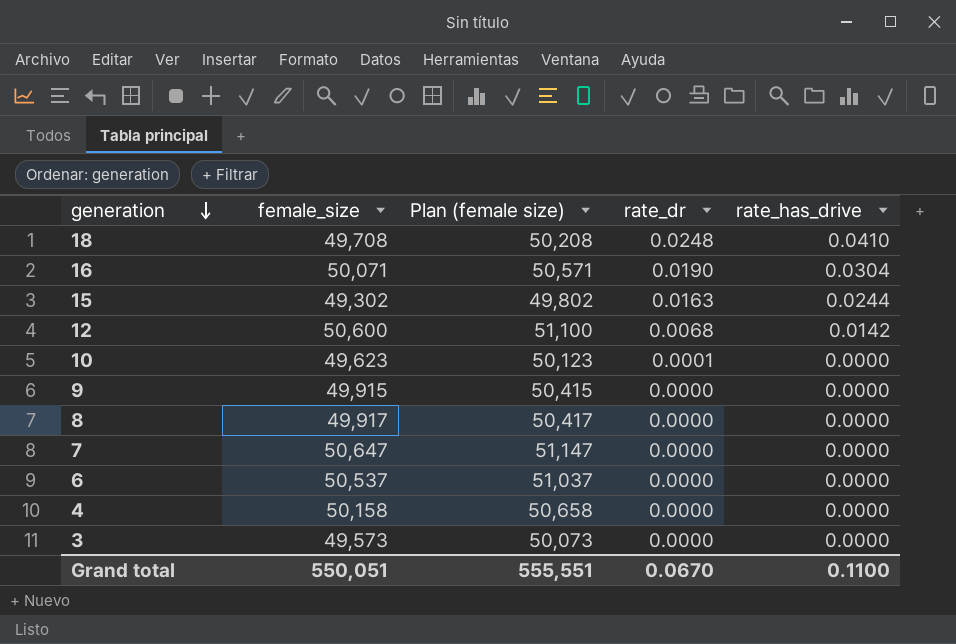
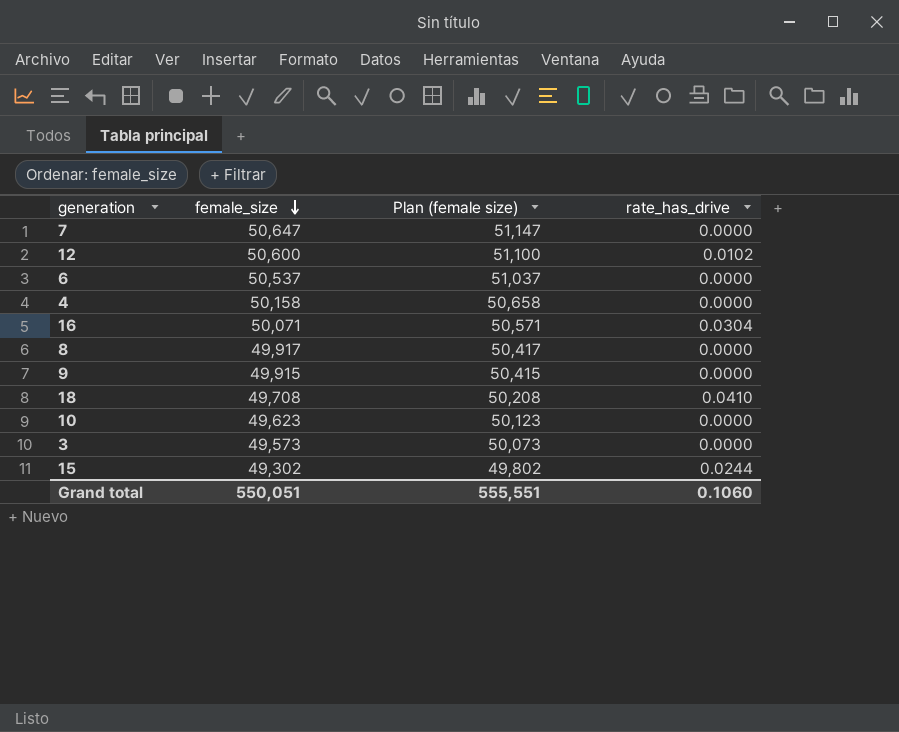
row order: generation descending -> female_size descending
column rate_dr | position: 4 -> none
12 | rate_has_drive: 0.0142 -> 0.0102
Grand total | rate_has_drive: 0.1100 -> 0.1060

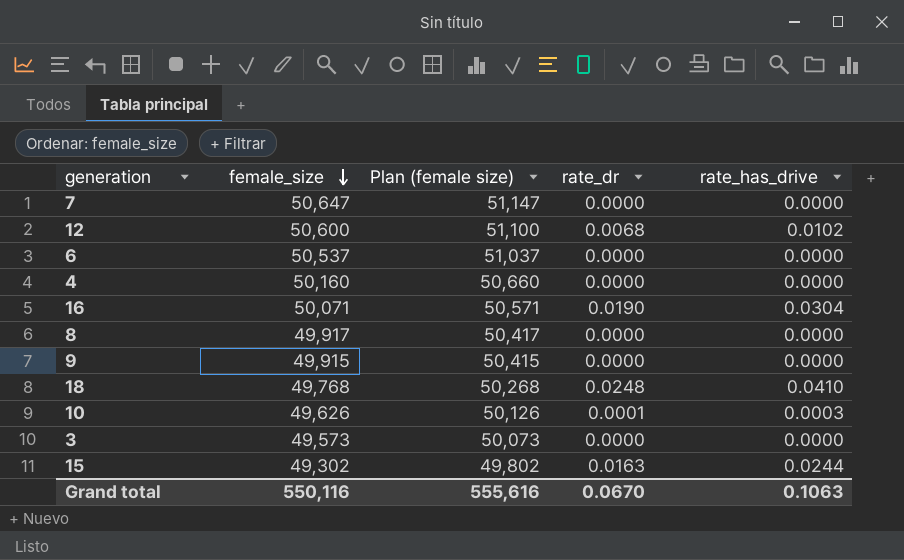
column rate_dr | position: none -> 4
4 | female_size: 50,158 -> 50,160
4 | Plan (female size): 50,658 -> 50,660
18 | female_size: 49,708 -> 49,768
18 | Plan (female size): 50,208 -> 50,268
10 | female_size: 49,623 -> 49,626
10 | Plan (female size): 50,123 -> 50,126
10 | rate_has_drive: 0.0000 -> 0.0003
Grand total | female_size: 550,051 -> 550,116
Grand total | Plan (female size): 555,551 -> 555,616
Grand total | rate_has_drive: 0.1060 -> 0.1063

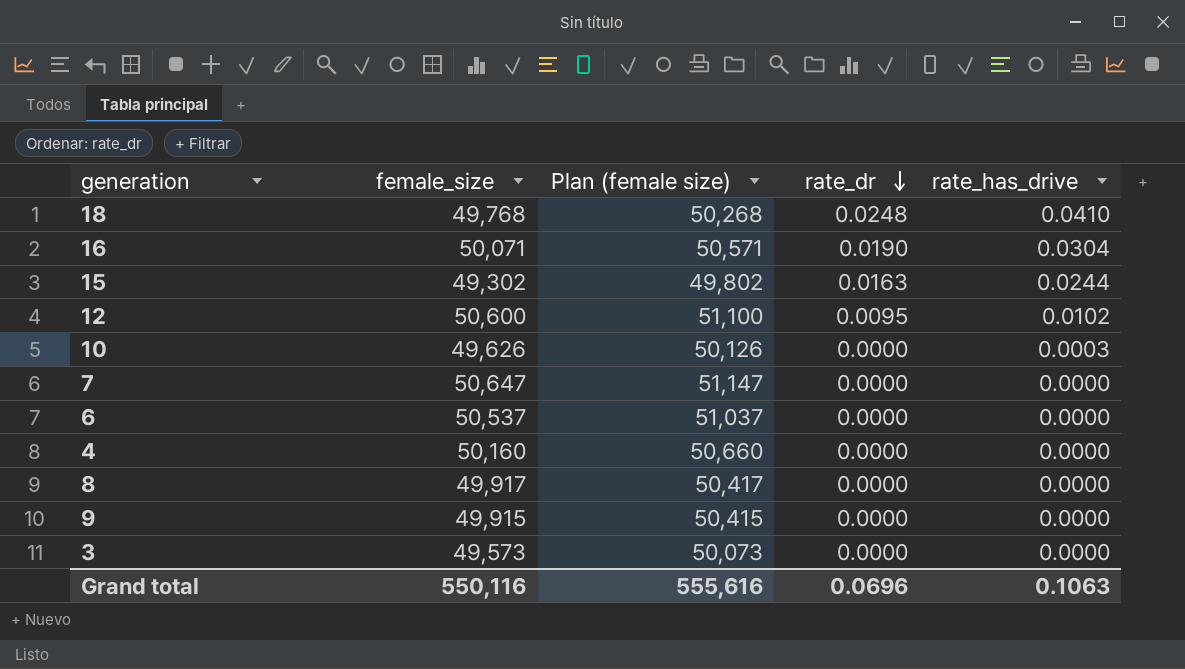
row order: female_size descending -> rate_dr descending
12 | rate_dr: 0.0068 -> 0.0095
10 | rate_dr: 0.0001 -> 0.0000
Grand total | rate_dr: 0.0670 -> 0.0696

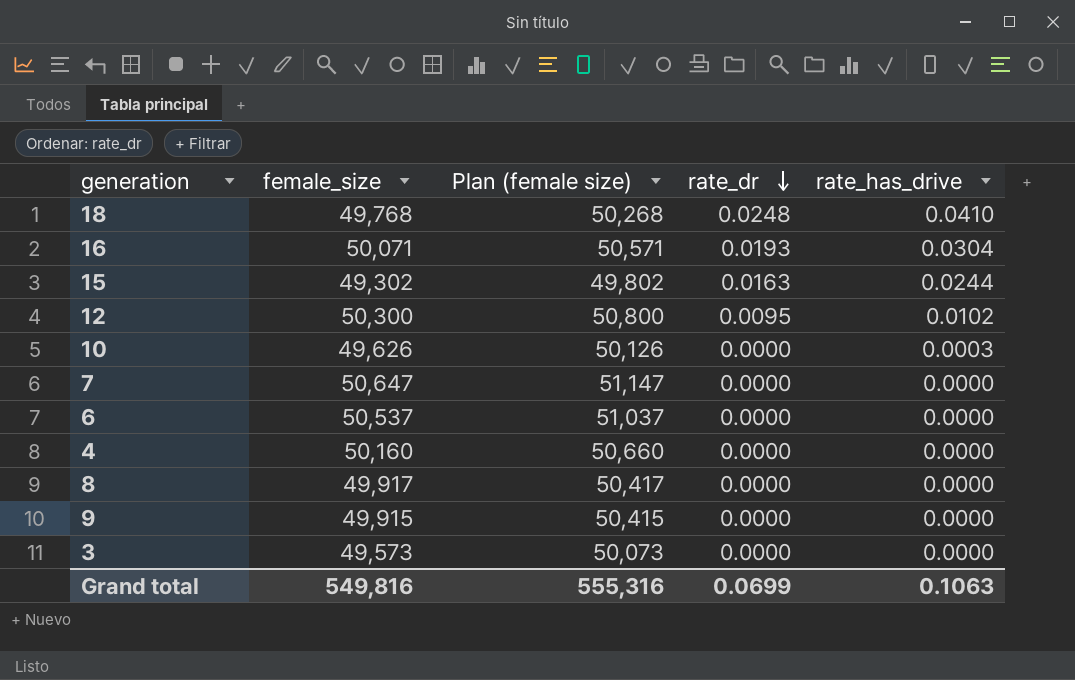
16 | rate_dr: 0.0190 -> 0.0193
12 | female_size: 50,600 -> 50,300
12 | Plan (female size): 51,100 -> 50,800
Grand total | female_size: 550,116 -> 549,816
Grand total | Plan (female size): 555,616 -> 555,316
Grand total | rate_dr: 0.0696 -> 0.0699

